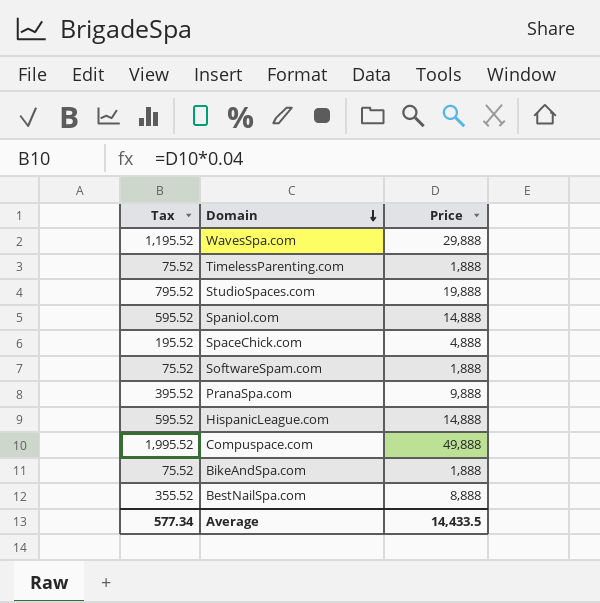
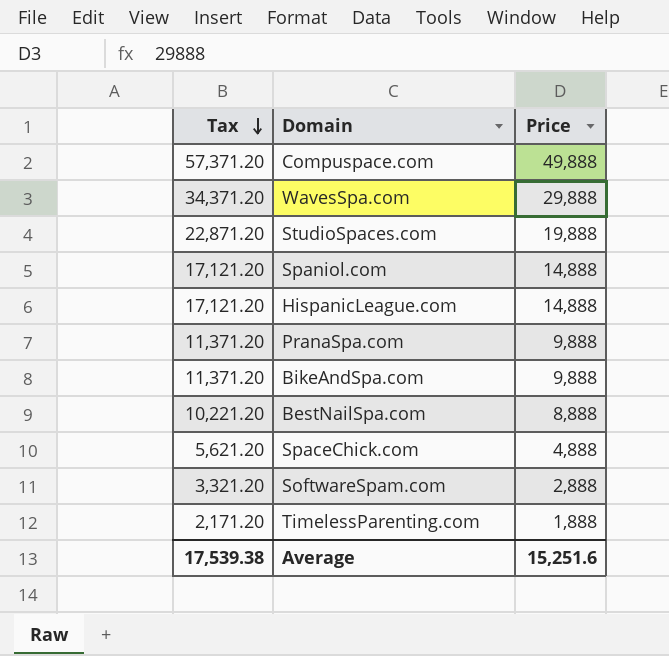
row order: Domain descending -> Tax descending
column Tax | formula: [Price] * 0.04 -> [Price] * 1.15
BikeAndSpa.com | Price: 1,888 -> 9,888
SoftwareSpam.com | Price: 1,888 -> 2,888
Average | Tax: 577.34 -> 17,539.38
Average | Price: 14,433.5 -> 15,251.6

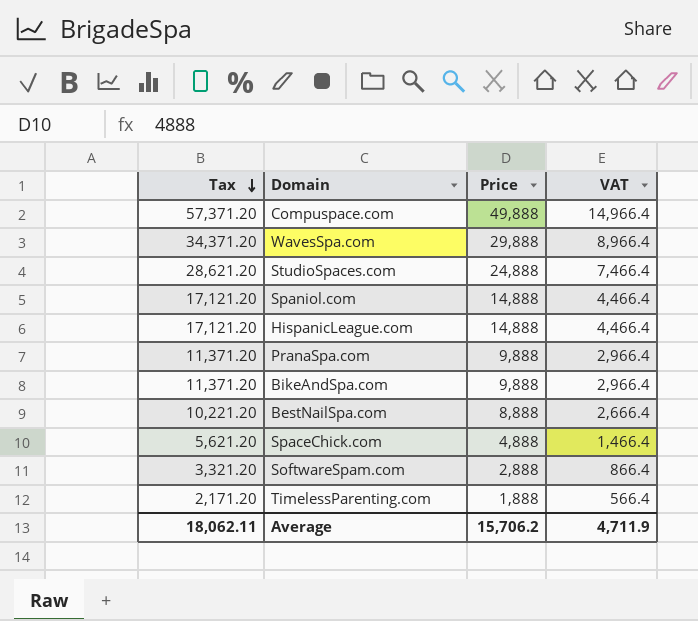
column VAT | formula: none -> [Price] * 0.3
StudioSpaces.com | Tax: 22,871.20 -> 28,621.20
StudioSpaces.com | Price: 19,888 -> 24,888
Average | Tax: 17,539.38 -> 18,062.11
Average | Price: 15,251.6 -> 15,706.2

